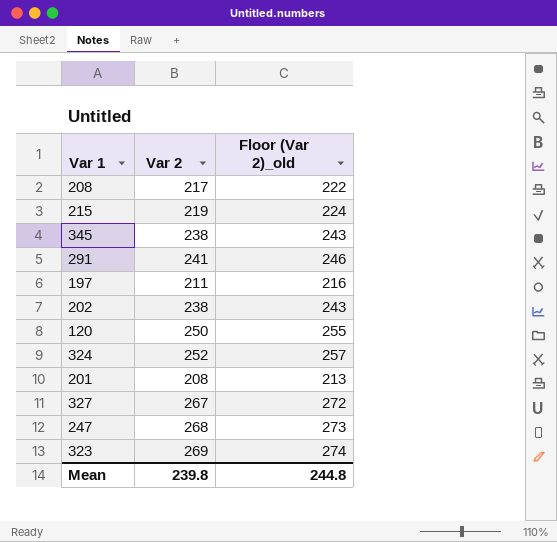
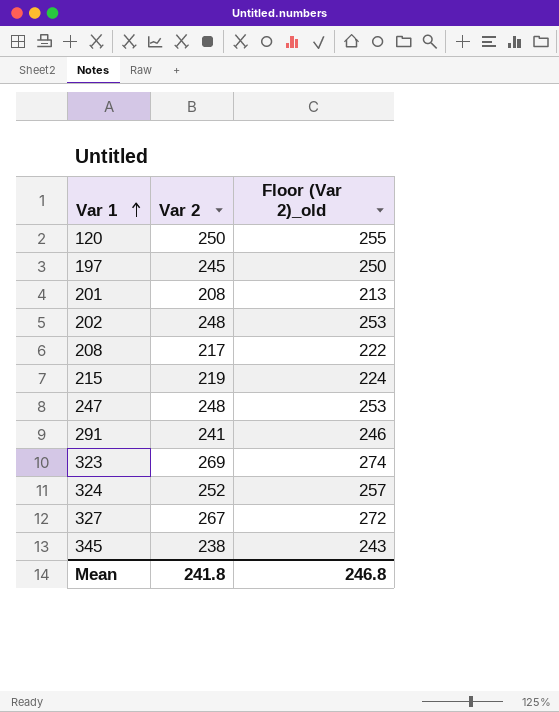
row order: none -> Var 1 ascending
197 | Var 2: 211 -> 245
197 | Floor (Var 2)_old: 216 -> 250
202 | Var 2: 238 -> 248
202 | Floor (Var 2)_old: 243 -> 253
247 | Var 2: 268 -> 248
247 | Floor (Var 2)_old: 273 -> 253
Mean | Var 2: 239.8 -> 241.8
Mean | Floor (Var 2)_old: 244.8 -> 246.8

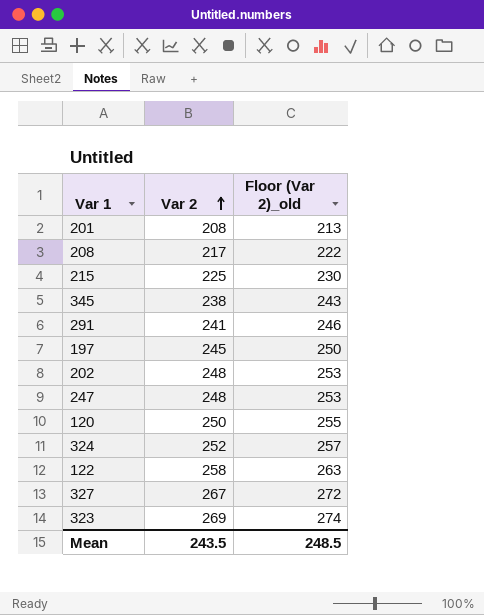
row order: Var 1 ascending -> Var 2 ascending
215 | Var 2: 219 -> 225
215 | Floor (Var 2)_old: 224 -> 230
row 122: none -> 258 | 263
Mean | Var 2: 241.8 -> 243.5
Mean | Floor (Var 2)_old: 246.8 -> 248.5

